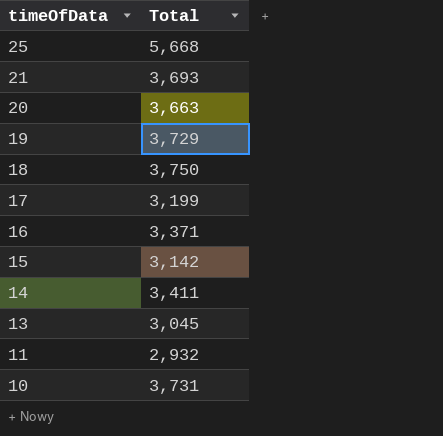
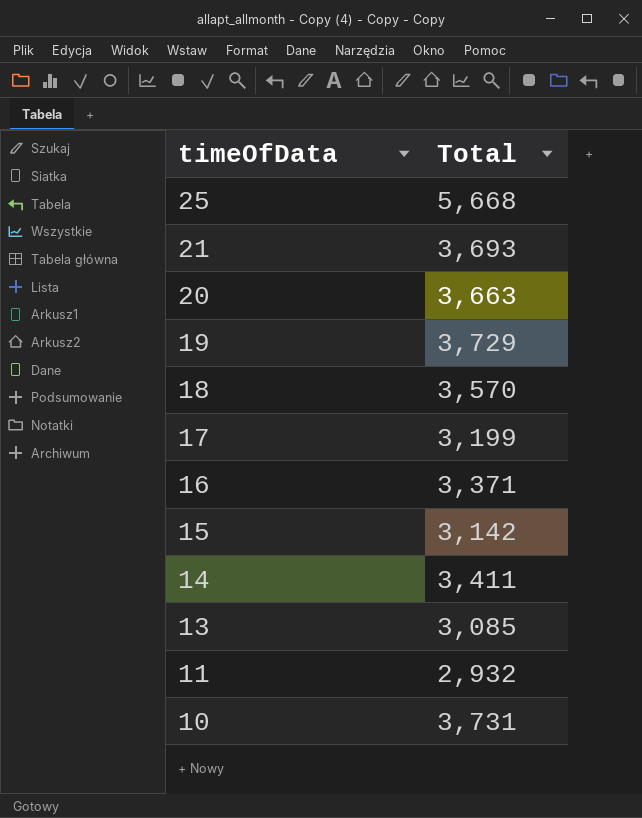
18 | Total: 3,750 -> 3,570
13 | Total: 3,045 -> 3,085

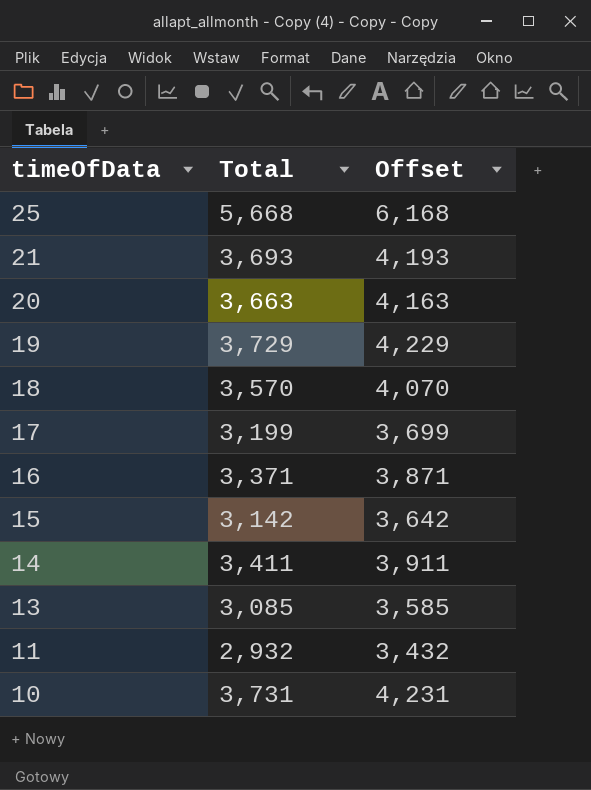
column Offset | formula: none -> [Total] + 500

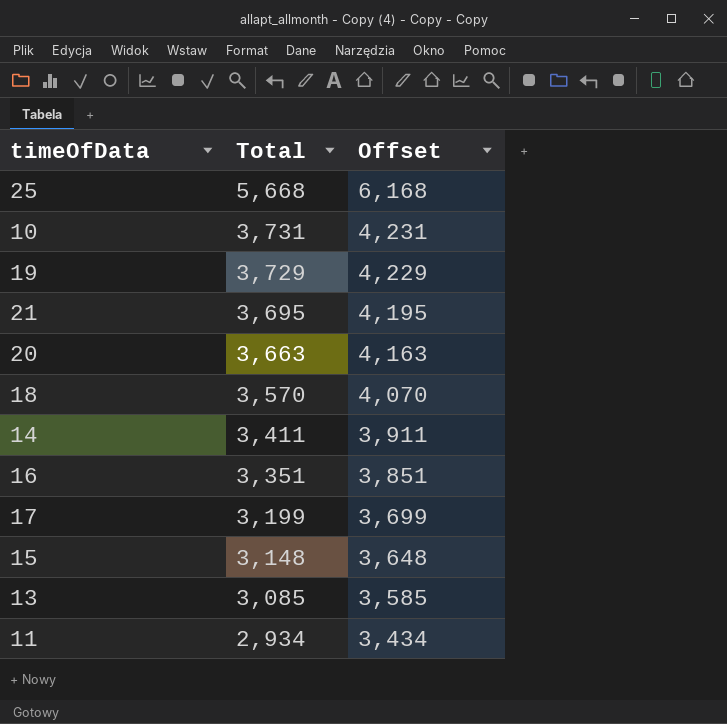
row order: timeOfData descending -> Total descending
21 | Total: 3,693 -> 3,695
21 | Offset: 4,193 -> 4,195
16 | Total: 3,371 -> 3,351
16 | Offset: 3,871 -> 3,851
15 | Total: 3,142 -> 3,148
15 | Offset: 3,642 -> 3,648
11 | Total: 2,932 -> 2,934
11 | Offset: 3,432 -> 3,434

